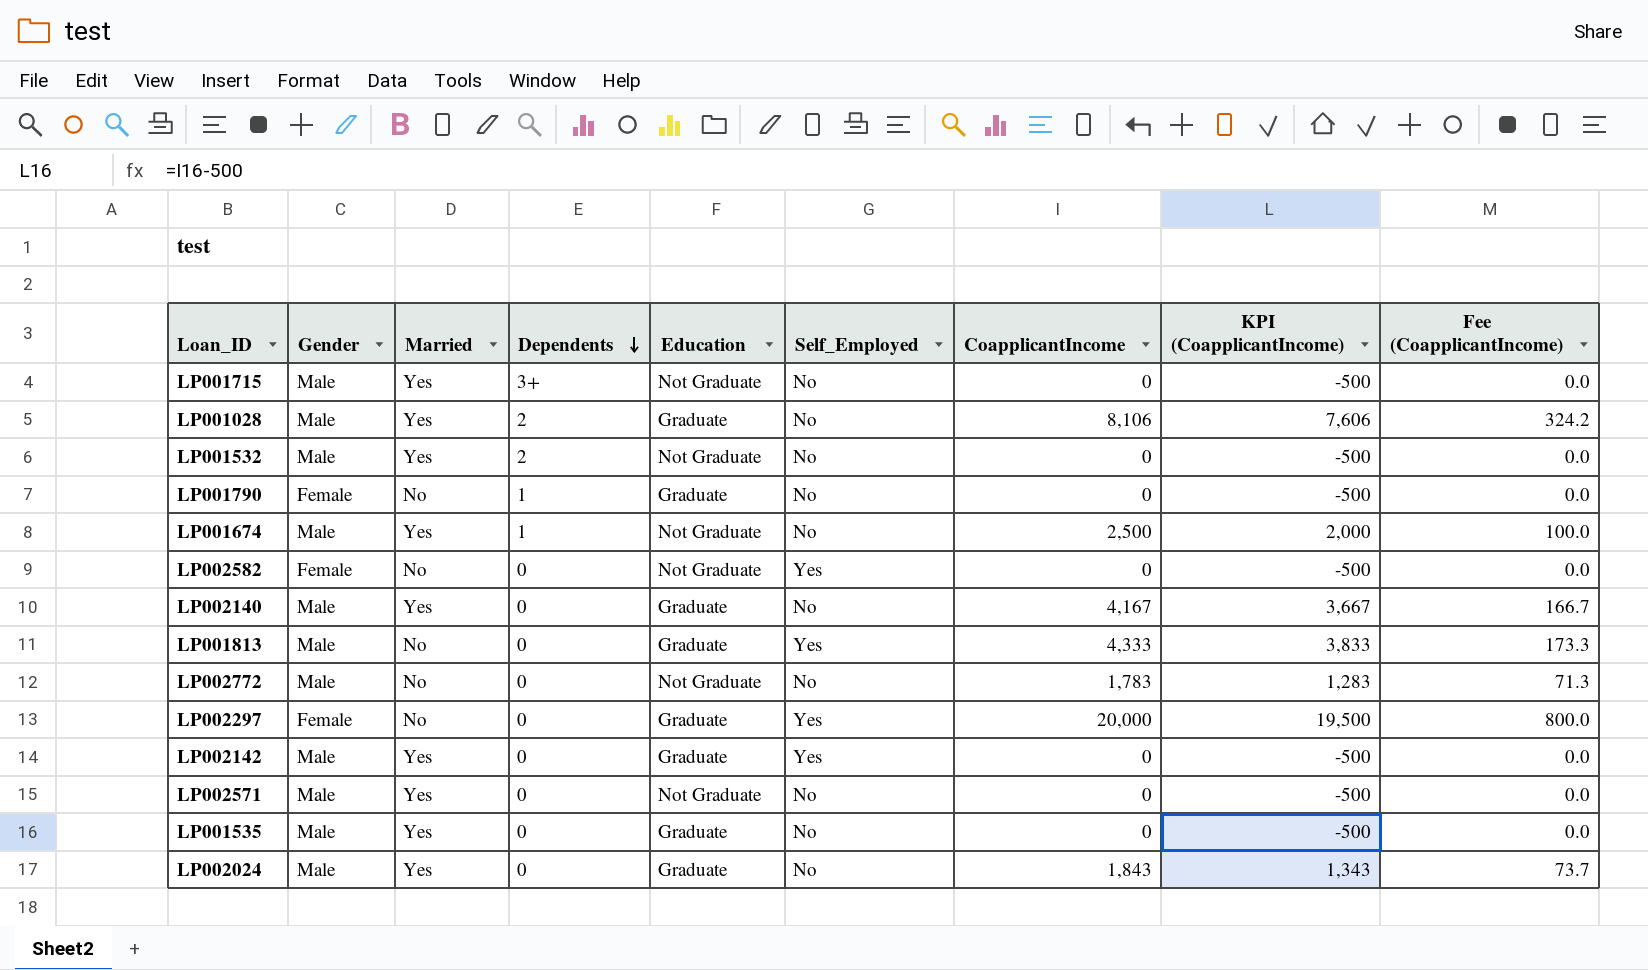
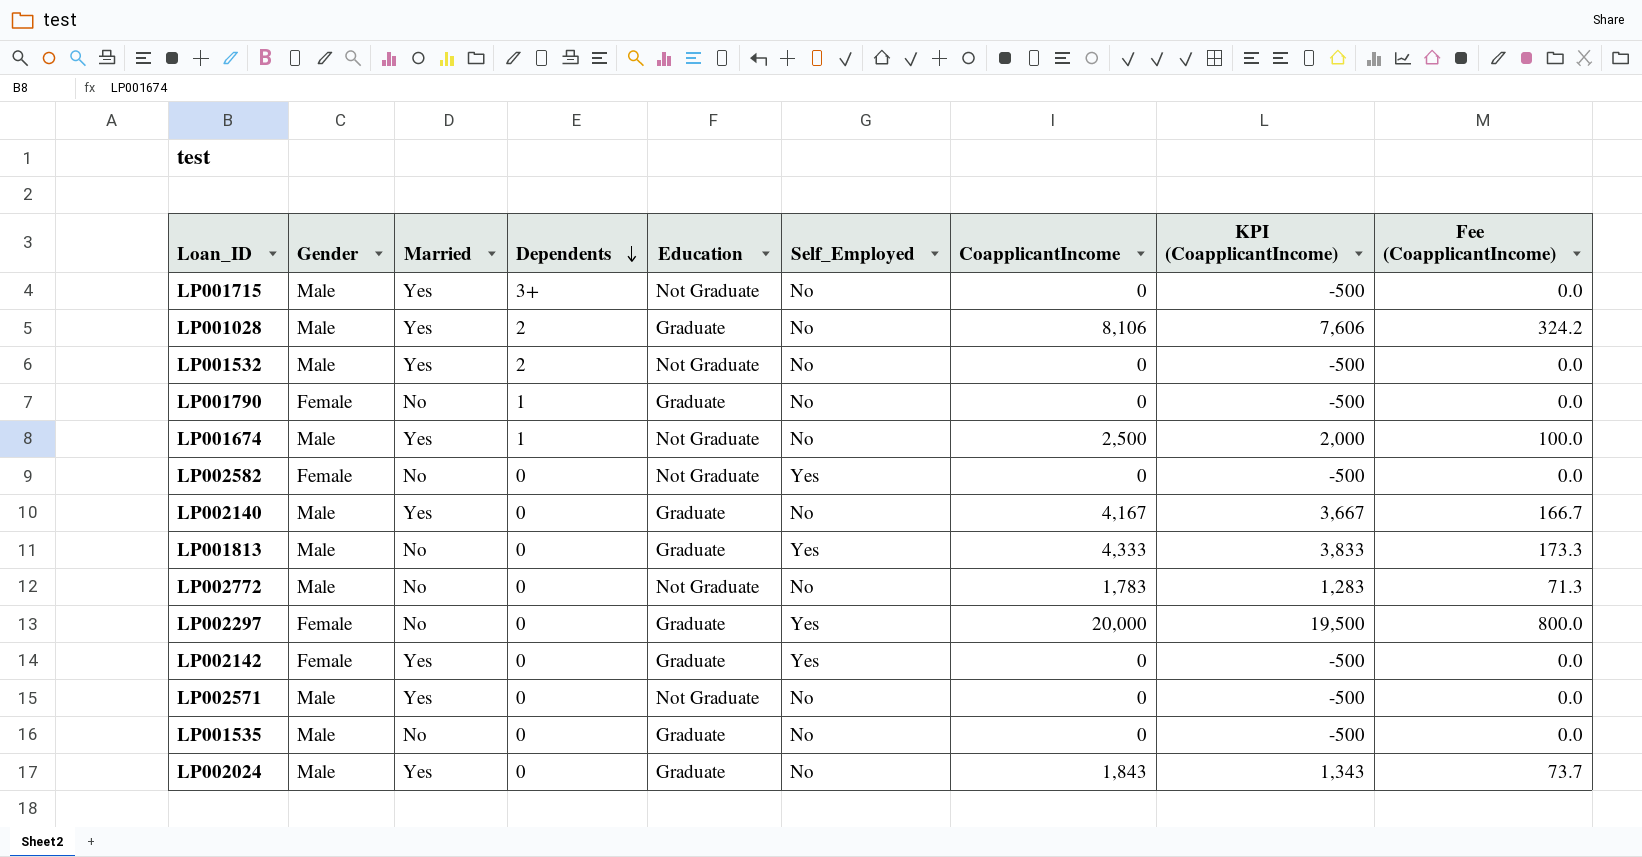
LP002142 | Gender: Male -> Female
LP001535 | Married: Yes -> No

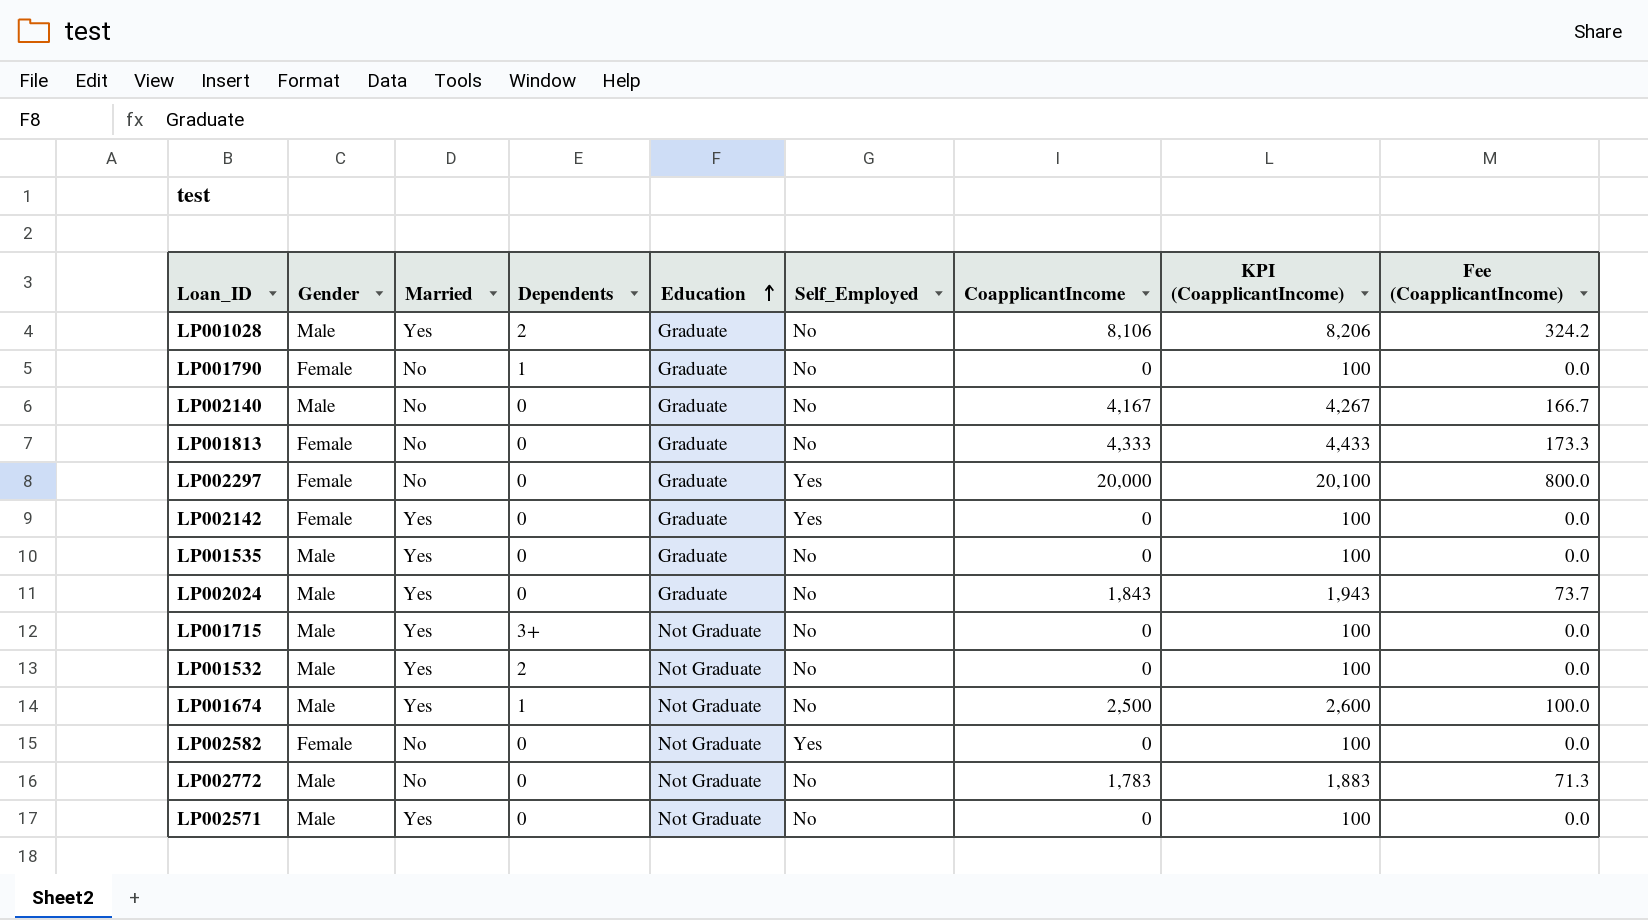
row order: Dependents descending -> Education ascending
column KPI (CoapplicantIncome) | formula: [CoapplicantIncome] - 500 -> [CoapplicantIncome] + 100
LP002140 | Married: Yes -> No
LP001813 | Gender: Male -> Female
LP001813 | Self_Employed: Yes -> No
LP001535 | Married: No -> Yes

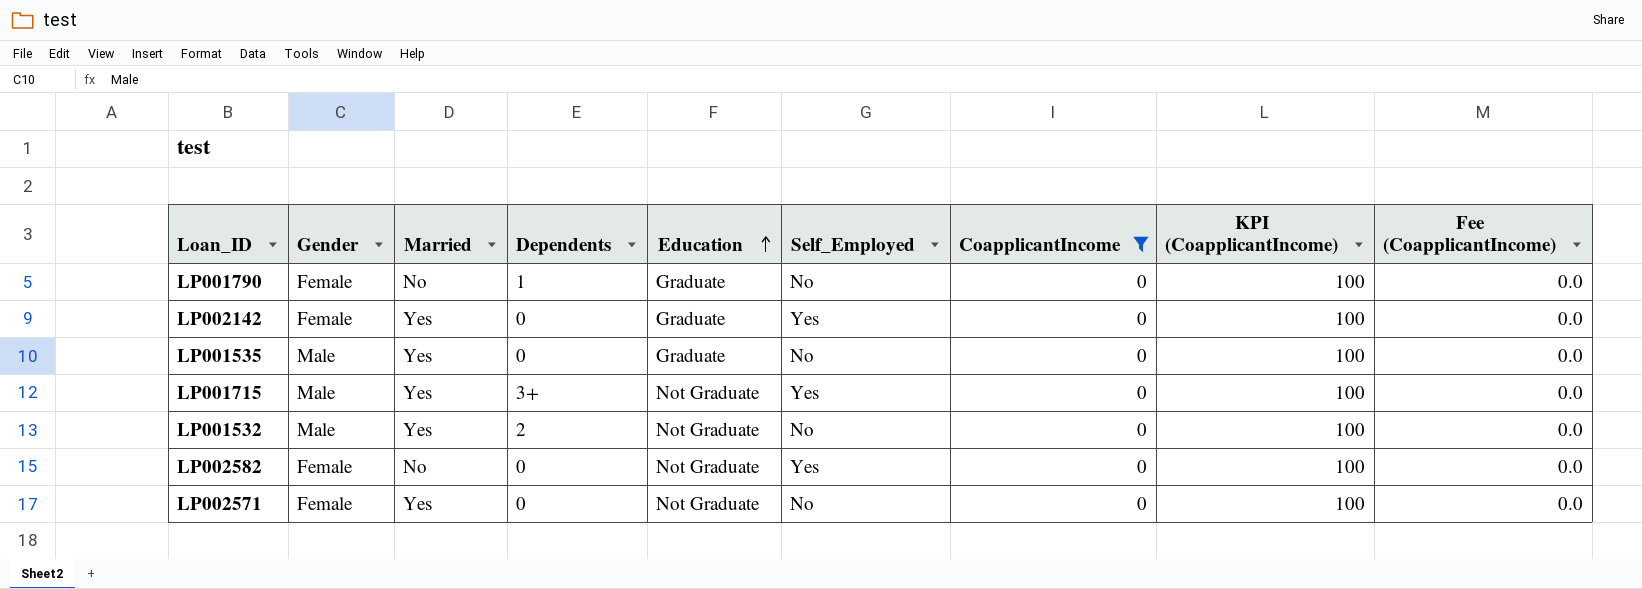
filter: none -> CoapplicantIncome = 0
LP001715 | Self_Employed: No -> Yes
LP002571 | Gender: Male -> Female

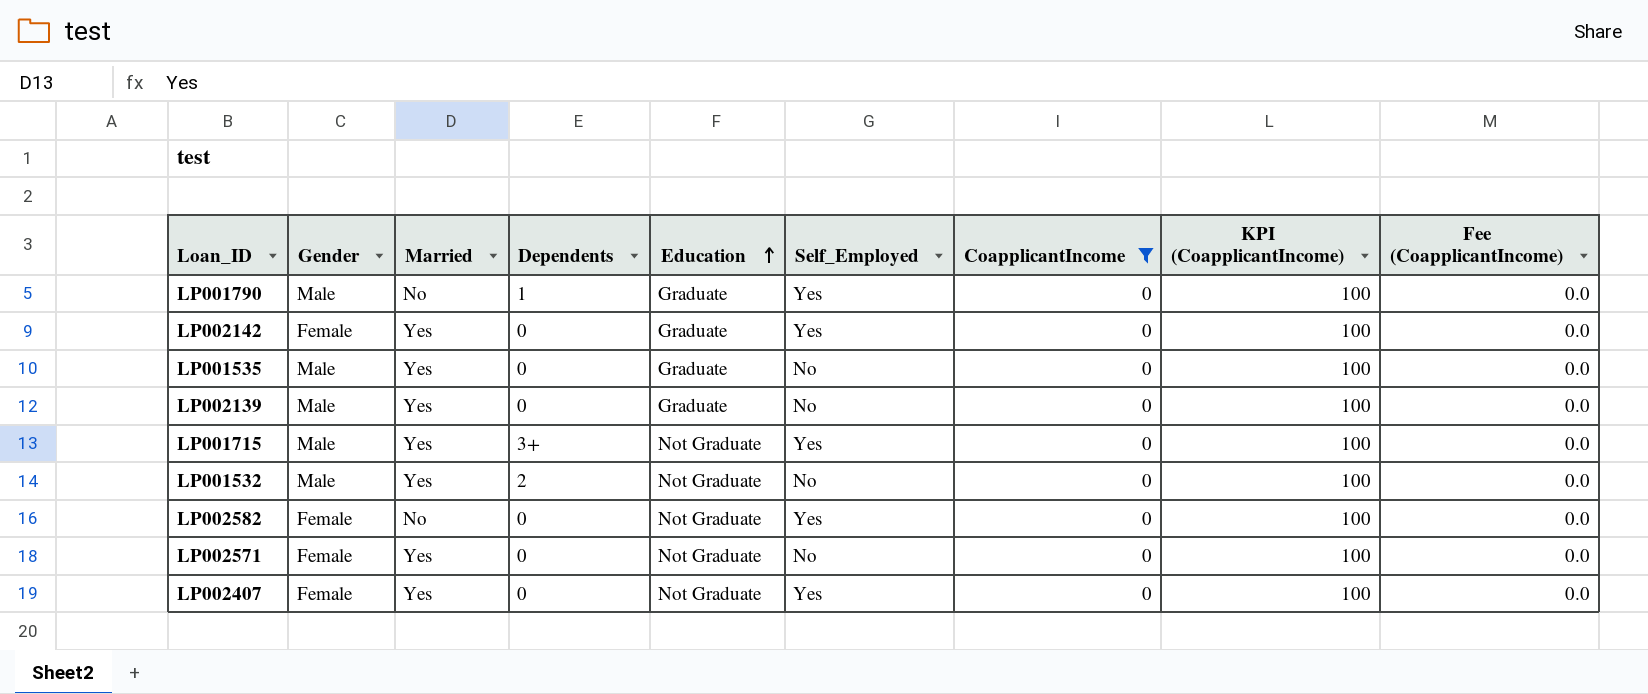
LP001790 | Gender: Female -> Male
LP001790 | Self_Employed: No -> Yes
row LP002139: none -> Male | Yes | 0 | Graduate | No | 0 | 100 | 0.0
row LP002407: none -> Female | Yes | 0 | Not Graduate | Yes | 0 | 100 | 0.0

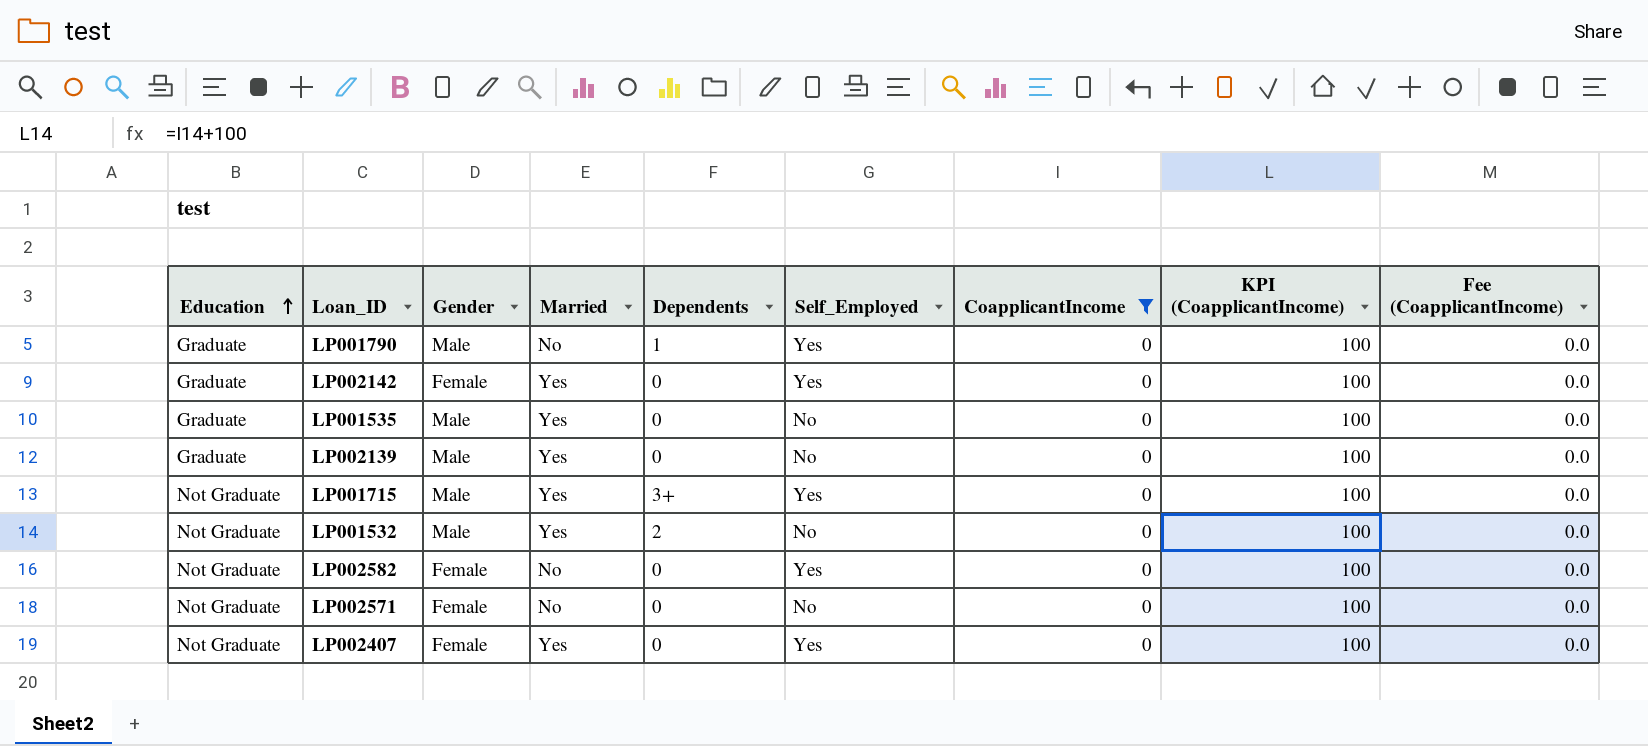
column Education | position: 5 -> 1
LP002571 | Married: Yes -> No

